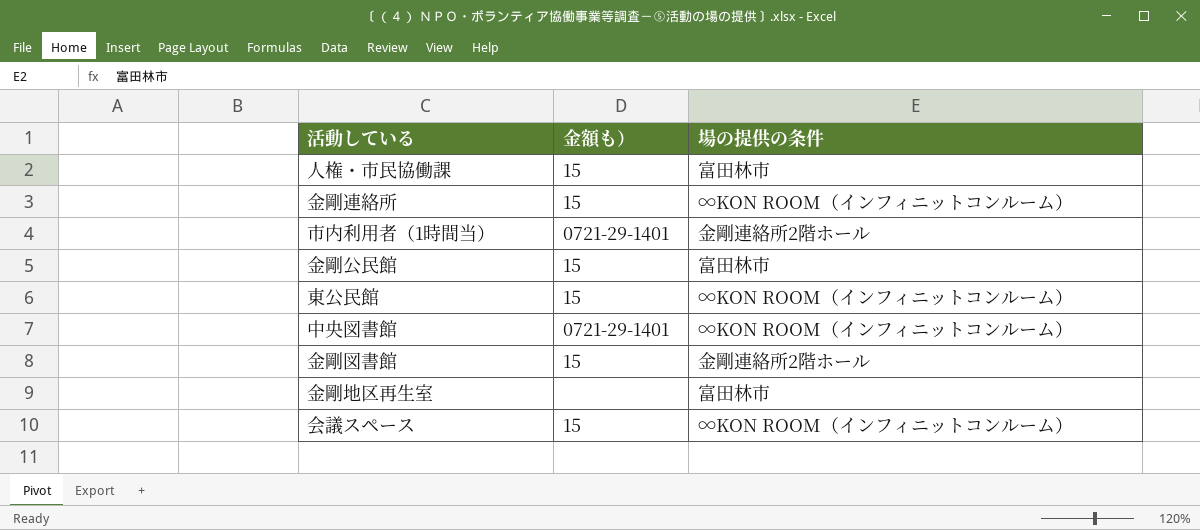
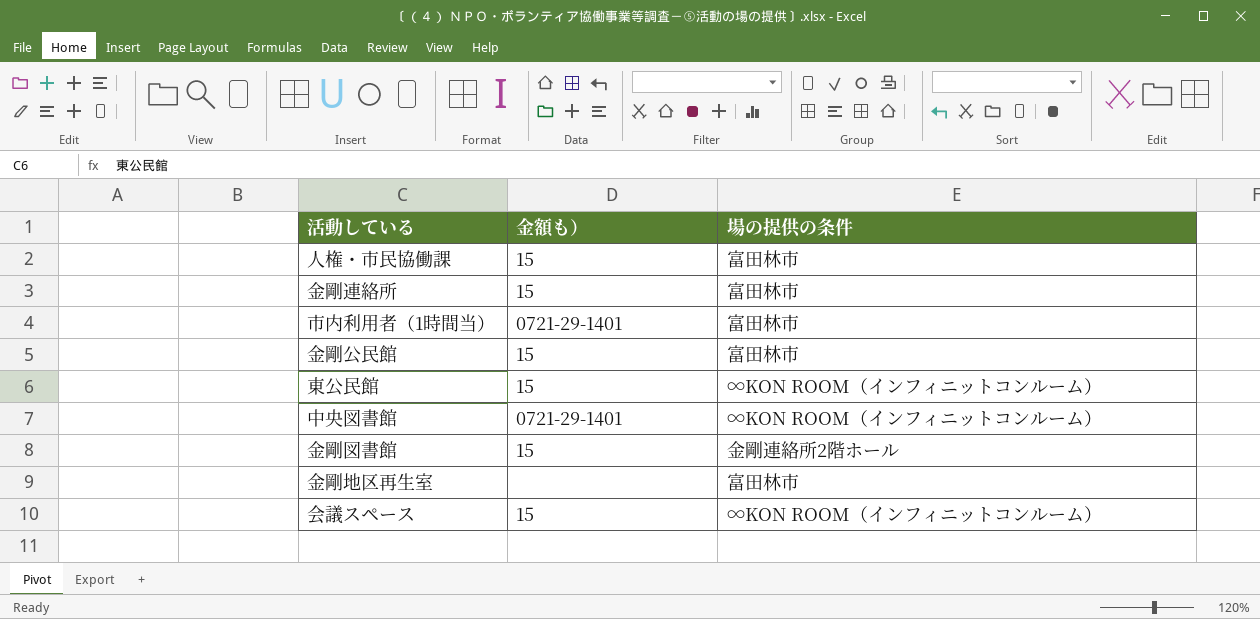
金剛連絡所 | 場の提供の条件: ∞KON ROOM（インフィニットコンルーム） -> 富田林市
市内利用者（1時間当） | 場の提供の条件: 金剛連絡所2階ホール -> 富田林市

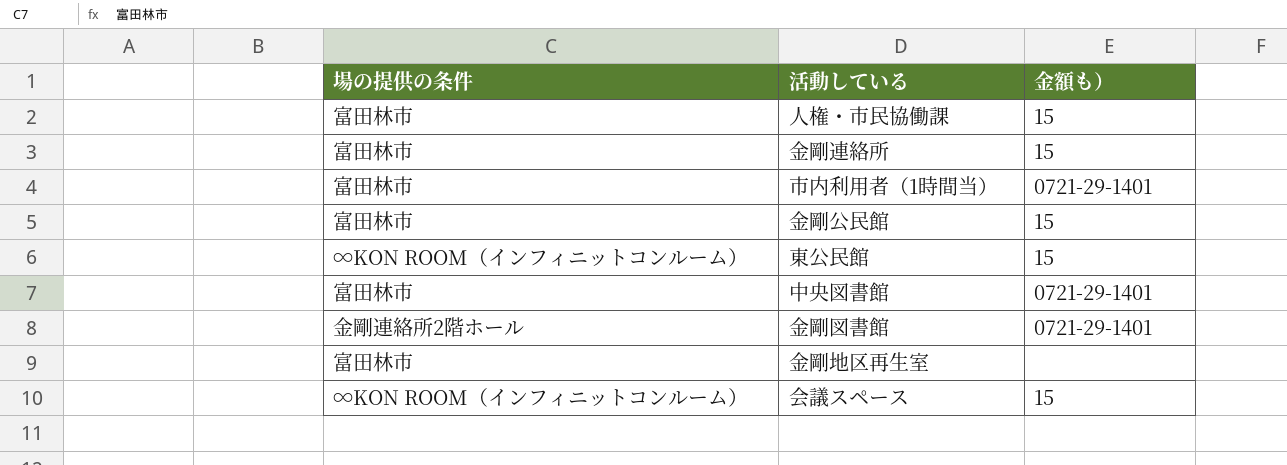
column 場の提供の条件 | position: 3 -> 1
中央図書館 | 場の提供の条件: ∞KON ROOM（インフィニットコンルーム） -> 富田林市
金剛図書館 | 金額も）: 15 -> 0721-29-1401

